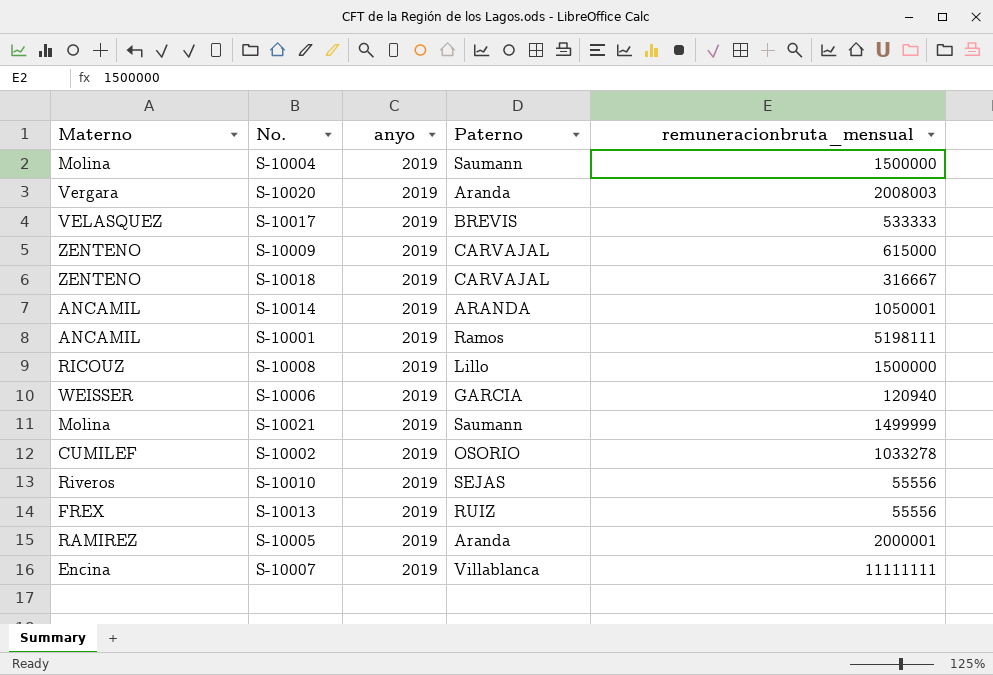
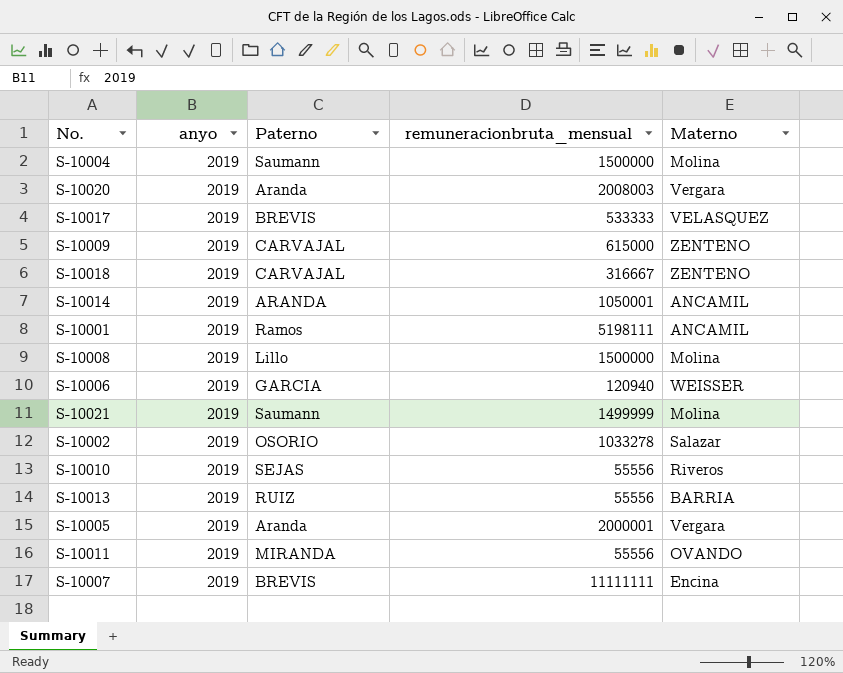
column Materno | position: 1 -> 5
S-10008 | Materno: RICOUZ -> Molina
S-10002 | Materno: CUMILEF -> Salazar
S-10013 | Materno: FREX -> BARRIA
S-10005 | Materno: RAMIREZ -> Vergara
row S-10011: none -> 2019 | MIRANDA | 55556 | OVANDO
S-10007 | Paterno: Villablanca -> BREVIS

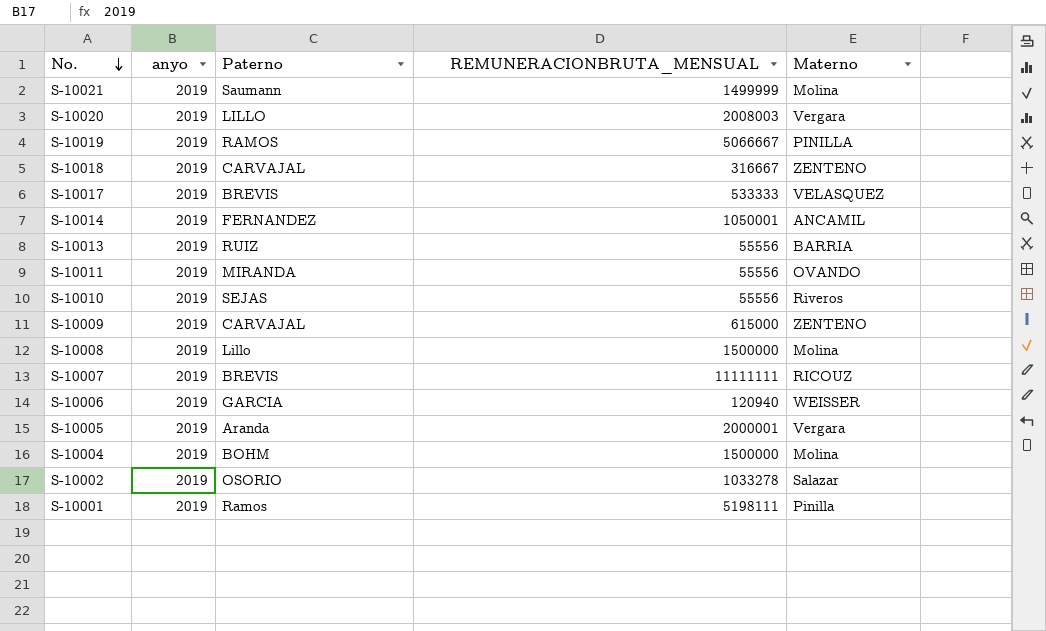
row order: none -> No. descending
column name: remuneracionbruta_mensual -> REMUNERACIONBRUTA_MENSUAL
S-10020 | Paterno: Aranda -> LILLO
row S-10019: none -> 2019 | RAMOS | 5066667 | PINILLA
S-10014 | Paterno: ARANDA -> FERNANDEZ
S-10007 | Materno: Encina -> RICOUZ
S-10004 | Paterno: Saumann -> BOHM
S-10001 | Materno: ANCAMIL -> Pinilla

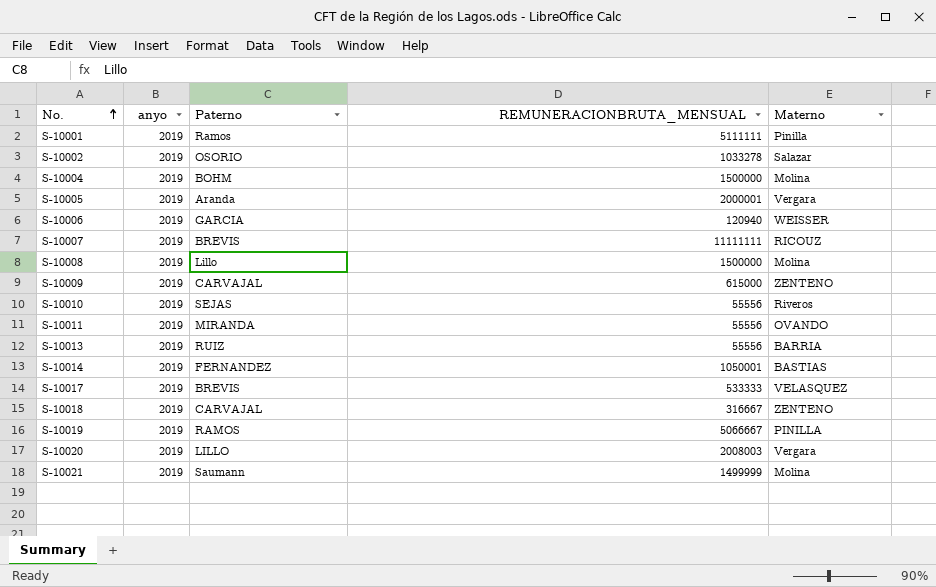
row order: No. descending -> No. ascending
S-10001 | REMUNERACIONBRUTA_MENSUAL: 5198111 -> 5111111
S-10014 | Materno: ANCAMIL -> BASTIAS

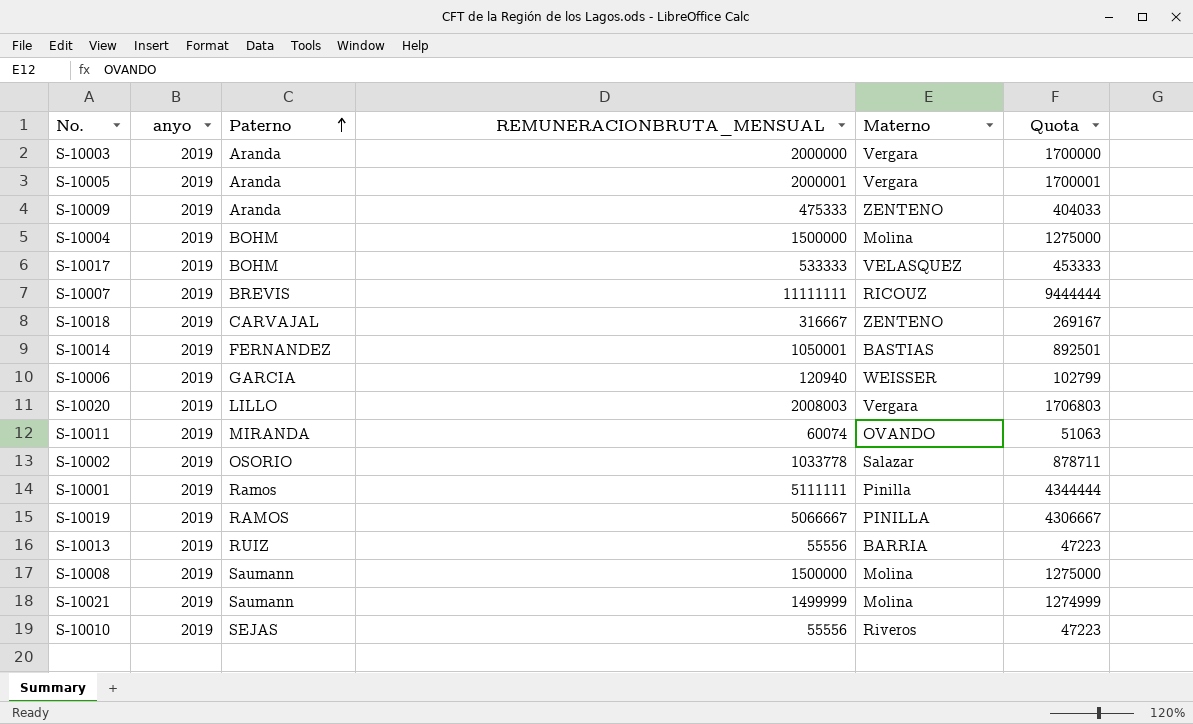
row order: No. ascending -> Paterno ascending
column Quota | formula: none -> [REMUNERACIONBRUTA_MENSUAL] * 0.85
row S-10003: none -> 2019 | Aranda | 2000000 | Vergara | 1700000
S-10009 | Paterno: CARVAJAL -> Aranda
S-10009 | REMUNERACIONBRUTA_MENSUAL: 615000 -> 475333
S-10017 | Paterno: BREVIS -> BOHM
S-10011 | REMUNERACIONBRUTA_MENSUAL: 55556 -> 60074
S-10002 | REMUNERACIONBRUTA_MENSUAL: 1033278 -> 1033778
S-10008 | Paterno: Lillo -> Saumann

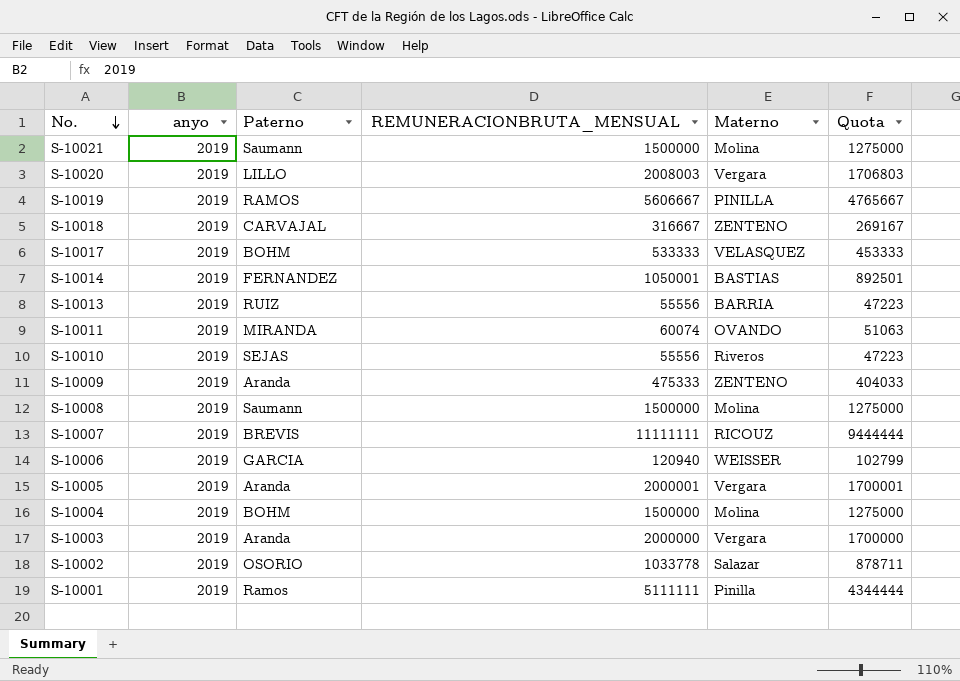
row order: Paterno ascending -> No. descending
S-10021 | REMUNERACIONBRUTA_MENSUAL: 1499999 -> 1500000
S-10021 | Quota: 1274999 -> 1275000
S-10019 | REMUNERACIONBRUTA_MENSUAL: 5066667 -> 5606667
S-10019 | Quota: 4306667 -> 4765667

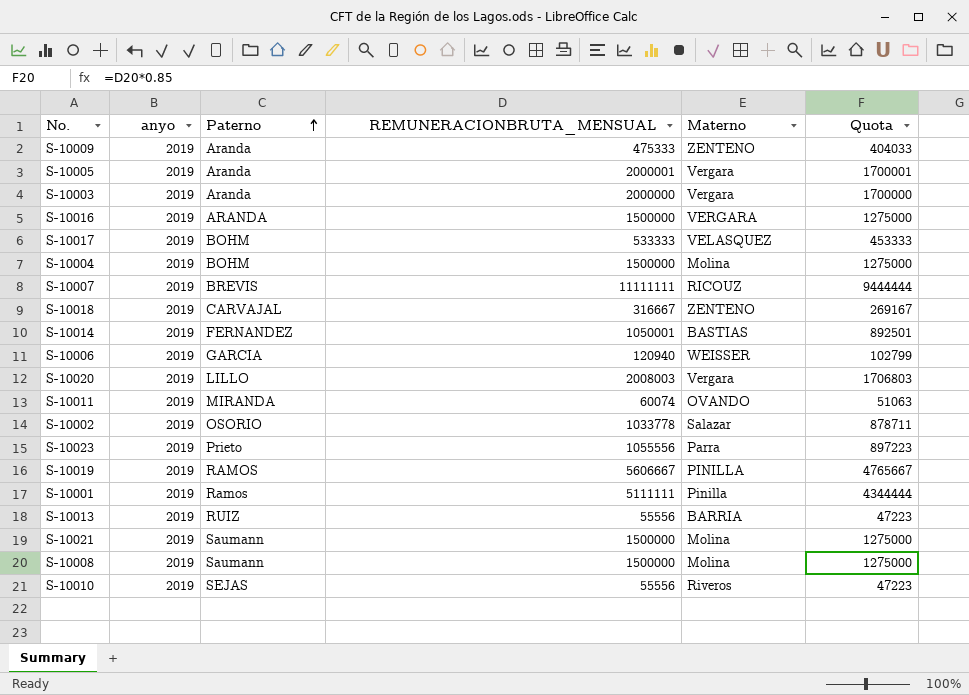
row order: No. descending -> Paterno ascending
row S-10016: none -> 2019 | ARANDA | 1500000 | VERGARA | 1275000
row S-10023: none -> 2019 | Prieto | 1055556 | Parra | 897223

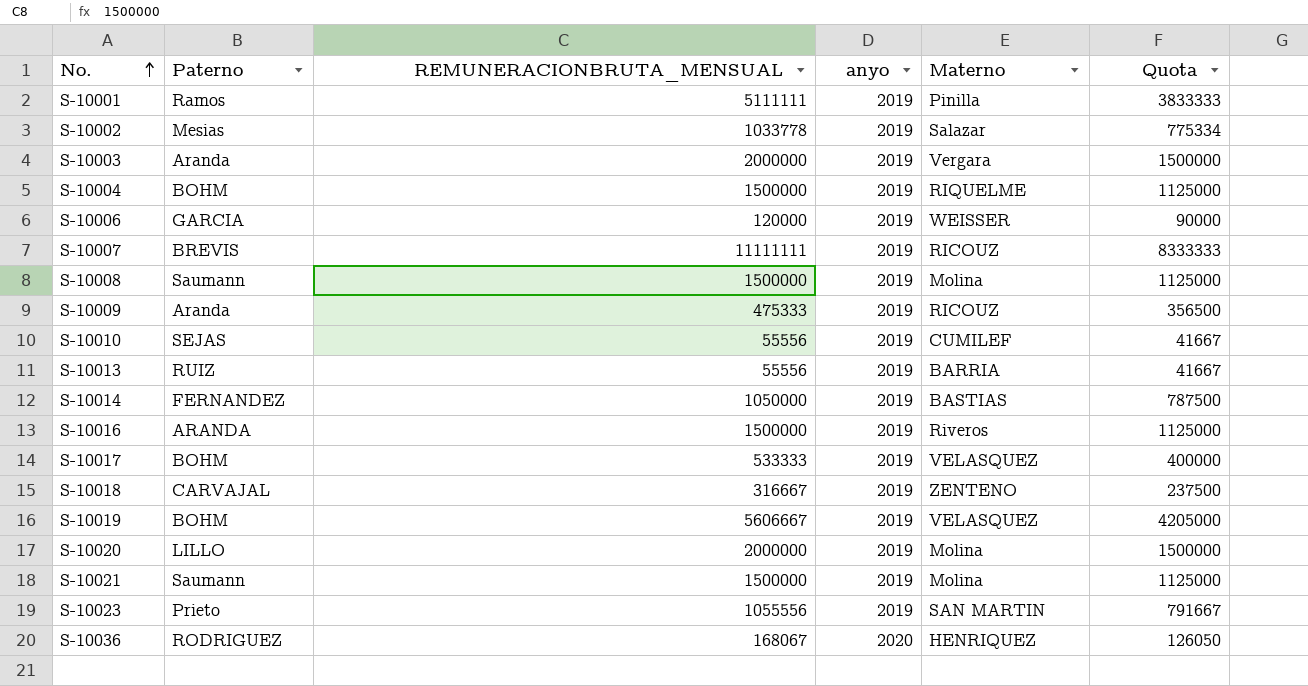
row order: Paterno ascending -> No. ascending
column anyo | position: 2 -> 4
column Quota | formula: [REMUNERACIONBRUTA_MENSUAL] * 0.85 -> [REMUNERACIONBRUTA_MENSUAL] * 0.75
row S-10005: 2019 | Aranda | 2000001 | Vergara | 1700001 -> none
row S-10011: 2019 | MIRANDA | 60074 | OVANDO | 51063 -> none
S-10002 | Paterno: OSORIO -> Mesias
S-10004 | Materno: Molina -> RIQUELME
S-10006 | REMUNERACIONBRUTA_MENSUAL: 120940 -> 120000
S-10009 | Materno: ZENTENO -> RICOUZ
S-10010 | Materno: Riveros -> CUMILEF
S-10014 | REMUNERACIONBRUTA_MENSUAL: 1050001 -> 1050000
S-10016 | Materno: VERGARA -> Riveros
S-10019 | Paterno: RAMOS -> BOHM
S-10019 | Materno: PINILLA -> VELASQUEZ
S-10020 | REMUNERACIONBRUTA_MENSUAL: 2008003 -> 2000000
S-10020 | Materno: Vergara -> Molina
S-10023 | Materno: Parra -> SAN MARTIN
row S-10036: none -> RODRIGUEZ | 168067 | 2020 | HENRIQUEZ | 126050

